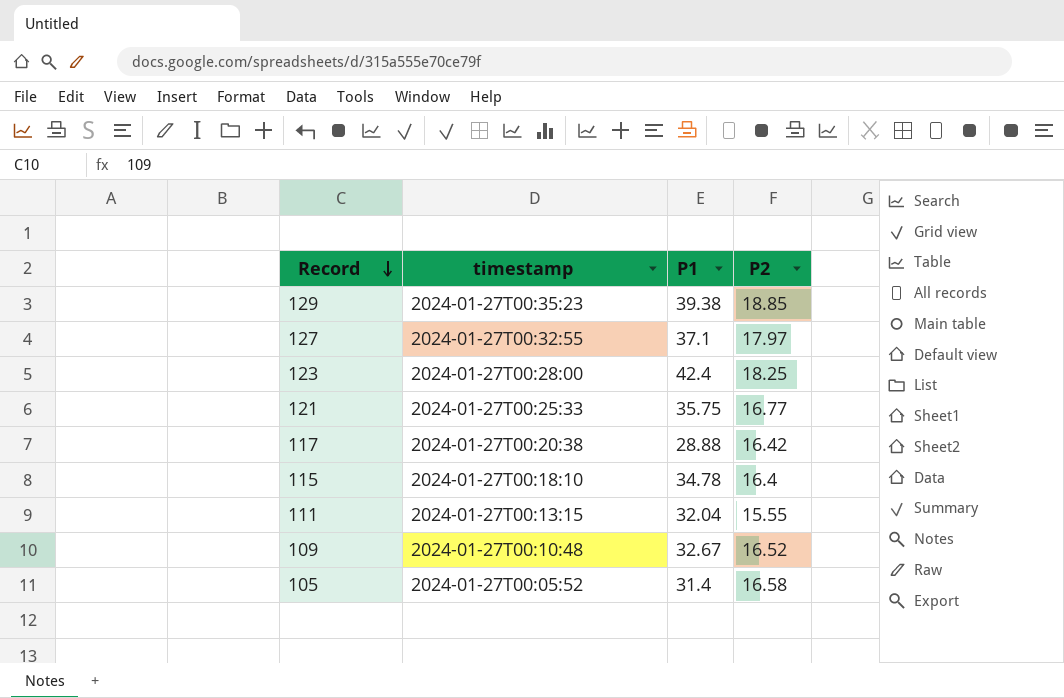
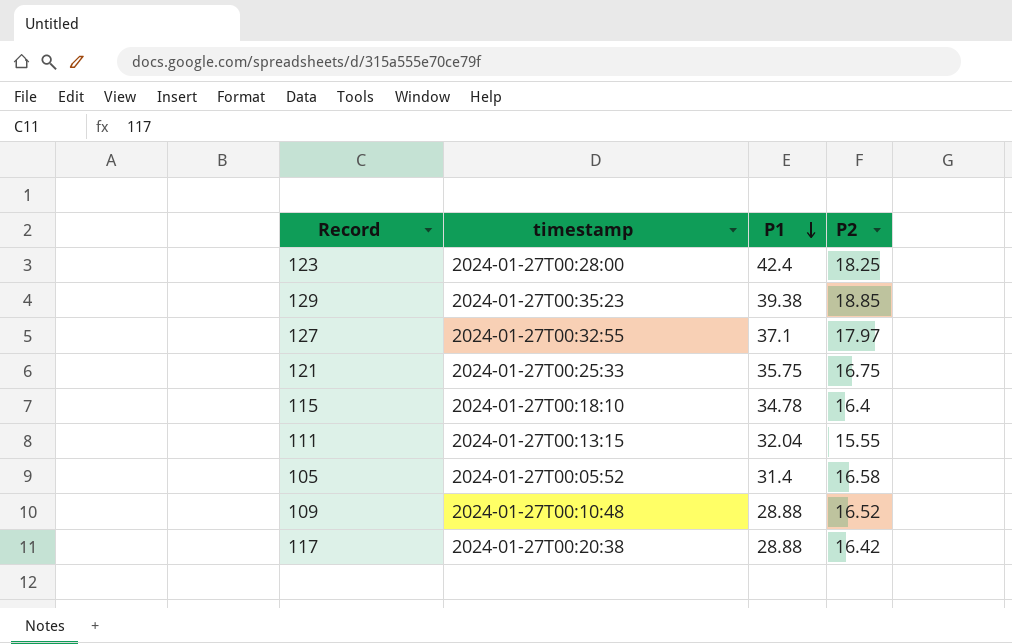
row order: Record descending -> P1 descending
121 | P2: 16.77 -> 16.75
109 | P1: 32.67 -> 28.88

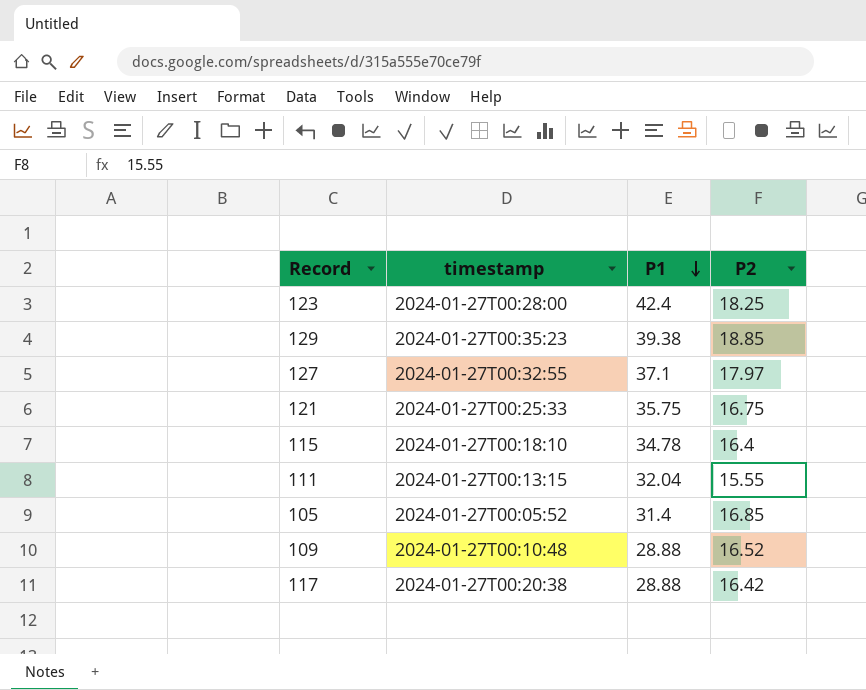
105 | P2: 16.58 -> 16.85

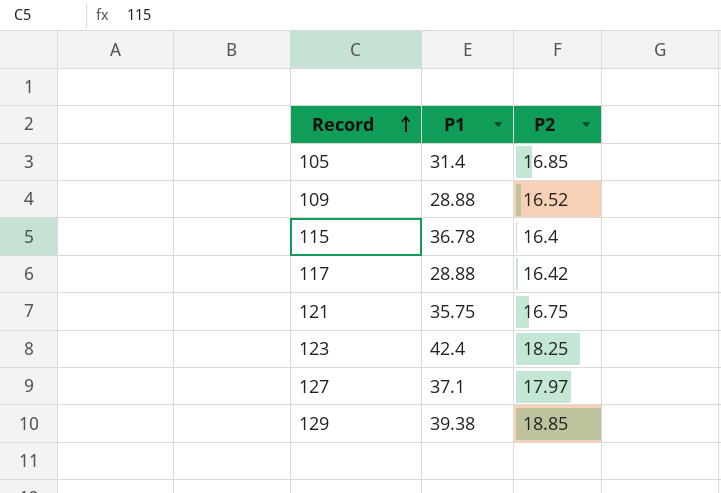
row order: P1 descending -> Record ascending
column timestamp | position: 2 -> none
row 111: 2024-01-27T00:13:15 | 32.04 | 15.55 -> none
115 | P1: 34.78 -> 36.78

